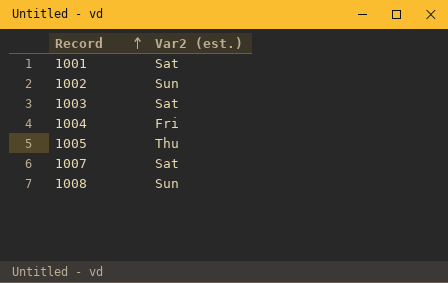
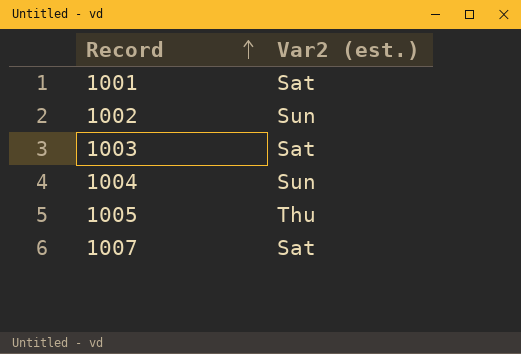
row 1008: Sun -> none
1004 | Var2 (est.): Fri -> Sun

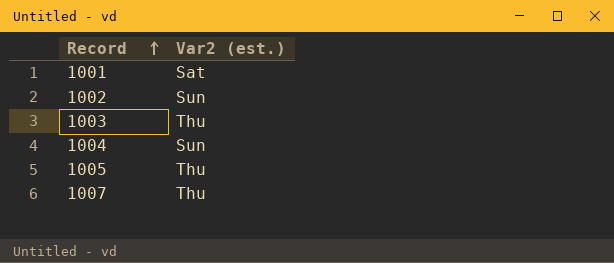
1003 | Var2 (est.): Sat -> Thu
1007 | Var2 (est.): Sat -> Thu

